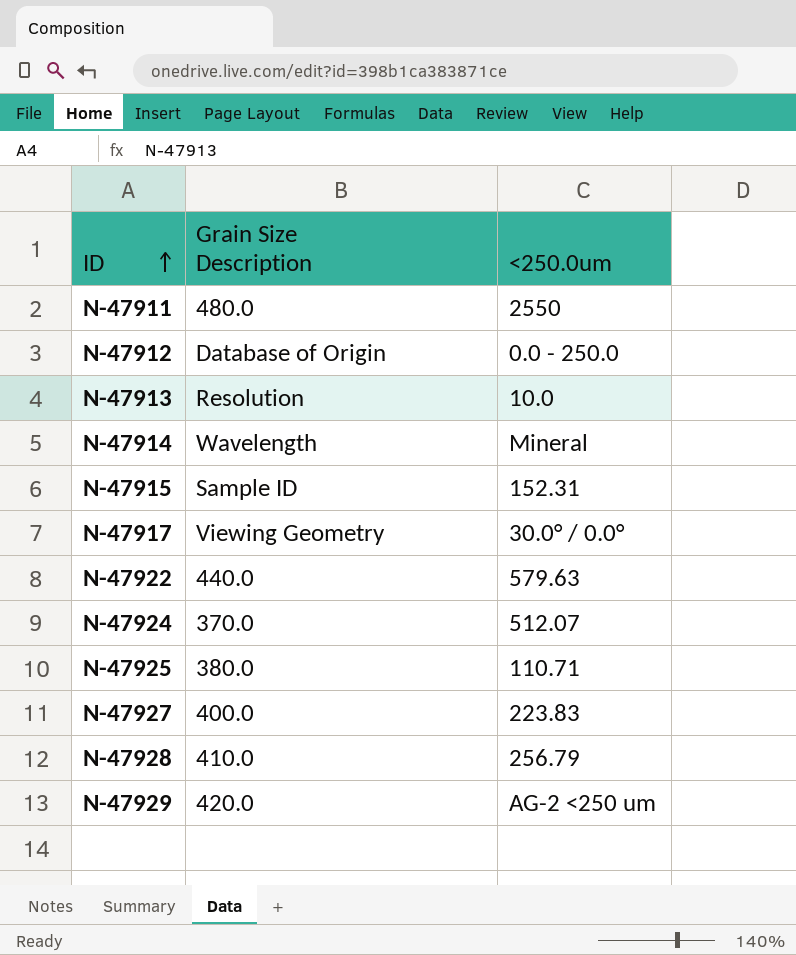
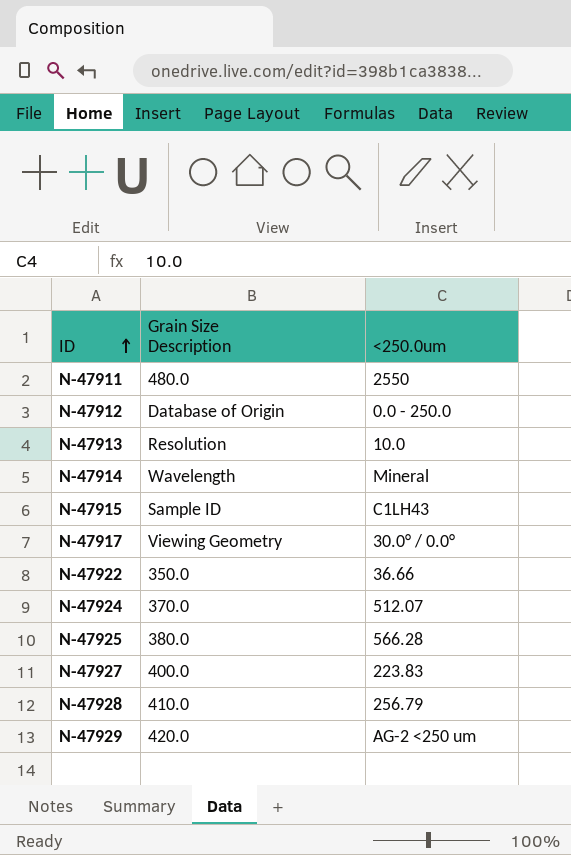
N-47915 | <250.0um: 152.31 -> C1LH43
N-47922 | Grain Size Description: 440.0 -> 350.0
N-47922 | <250.0um: 579.63 -> 36.66
N-47925 | <250.0um: 110.71 -> 566.28

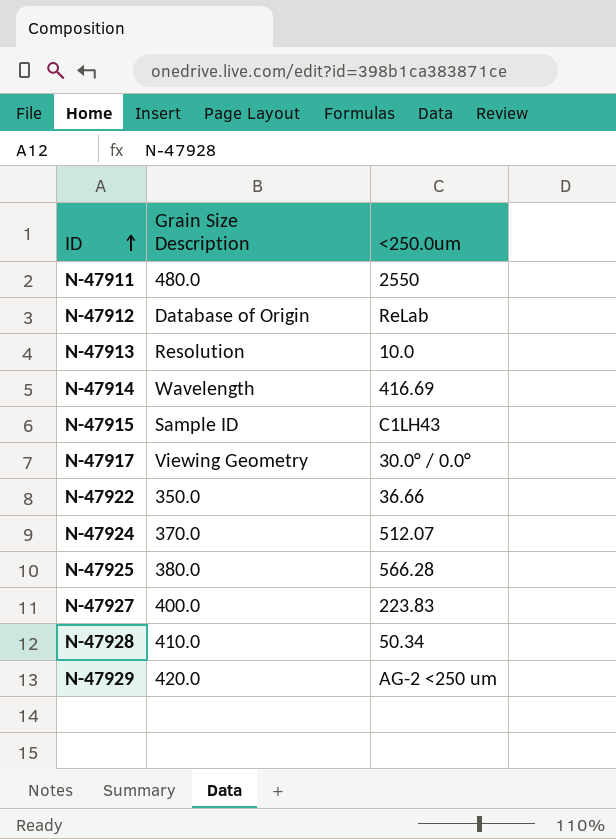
N-47912 | <250.0um: 0.0 - 250.0 -> ReLab
N-47914 | <250.0um: Mineral -> 416.69
N-47928 | <250.0um: 256.79 -> 50.34

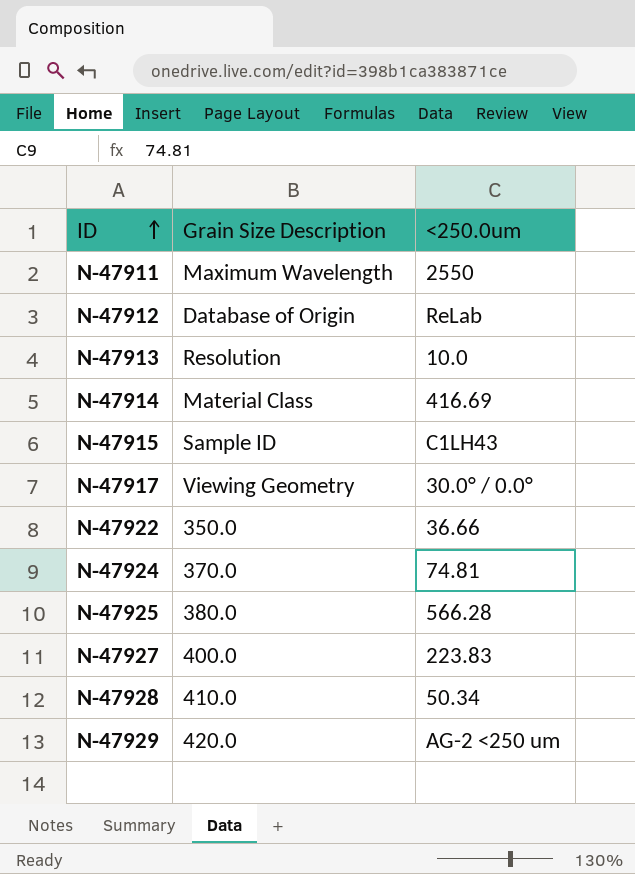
N-47911 | Grain Size Description: 480.0 -> Maximum Wavelength
N-47914 | Grain Size Description: Wavelength -> Material Class
N-47924 | <250.0um: 512.07 -> 74.81

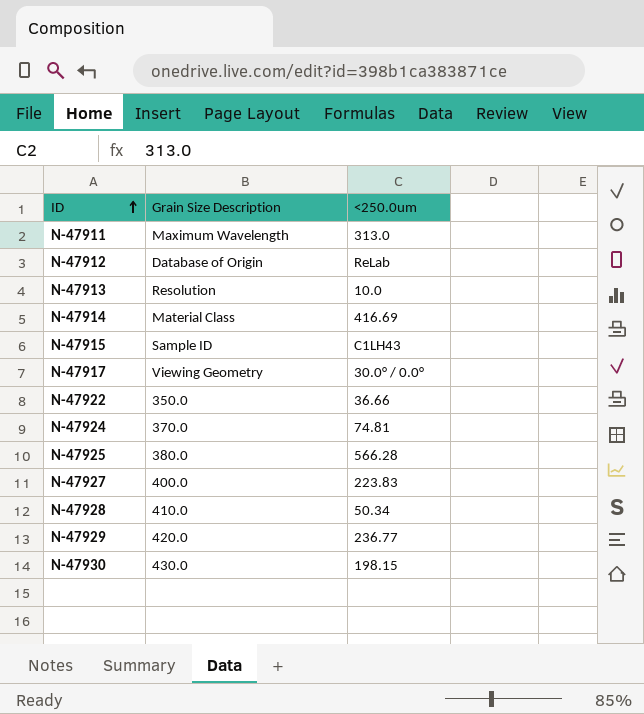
N-47911 | <250.0um: 2550 -> 313.0
N-47929 | <250.0um: AG-2 <250 um -> 236.77
row N-47930: none -> 430.0 | 198.15

